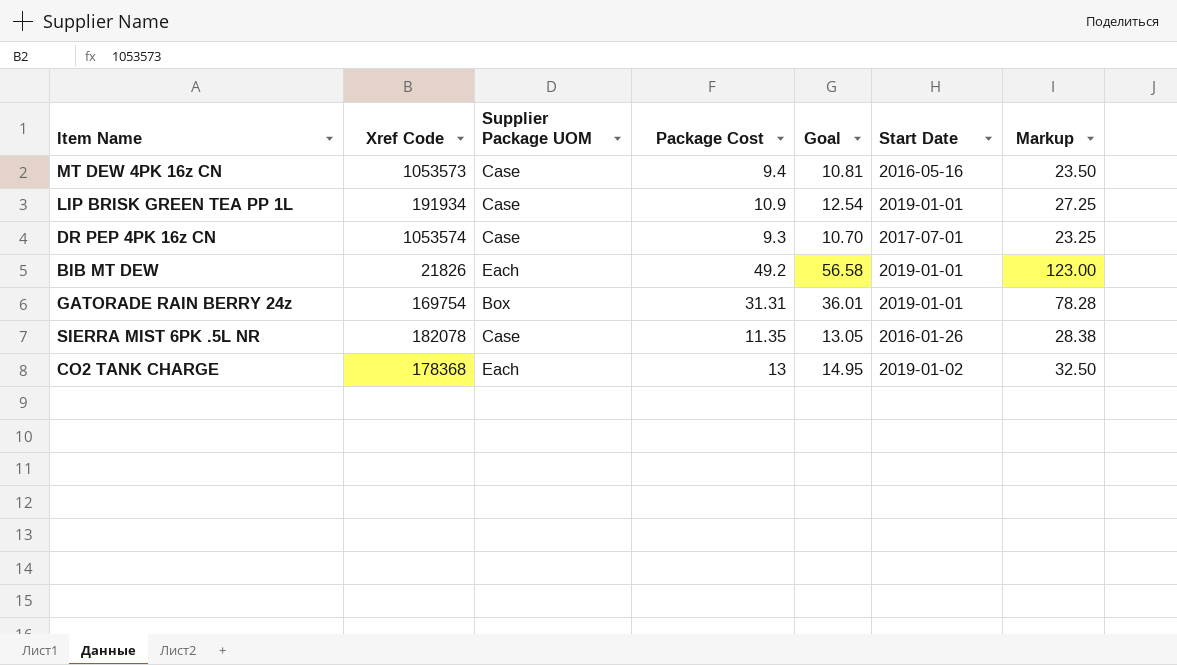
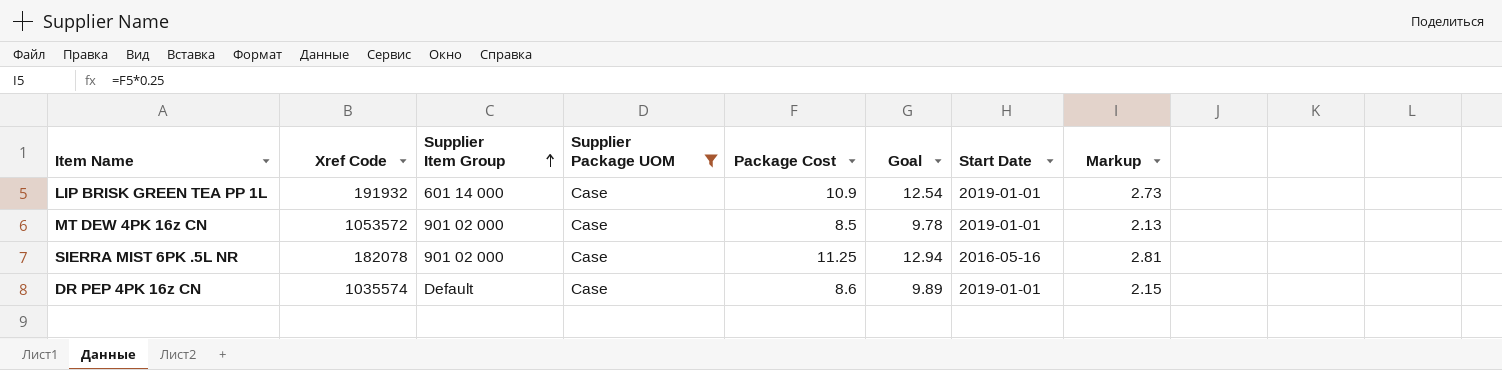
filter: none -> Supplier Package UOM = Case
row order: none -> Supplier Item Group ascending
column Supplier Item Group | position: none -> 3
column Markup | formula: [Package Cost] * 2.5 -> [Package Cost] * 0.25
LIP BRISK GREEN TEA PP 1L | Xref Code: 191934 -> 191932
MT DEW 4PK 16z CN | Xref Code: 1053573 -> 1053572
MT DEW 4PK 16z CN | Package Cost: 9.4 -> 8.5
MT DEW 4PK 16z CN | Goal: 10.81 -> 9.78
MT DEW 4PK 16z CN | Start Date: 2016-05-16 -> 2019-01-01
SIERRA MIST 6PK .5L NR | Package Cost: 11.35 -> 11.25
SIERRA MIST 6PK .5L NR | Goal: 13.05 -> 12.94
SIERRA MIST 6PK .5L NR | Start Date: 2016-01-26 -> 2016-05-16
DR PEP 4PK 16z CN | Xref Code: 1053574 -> 1035574
DR PEP 4PK 16z CN | Package Cost: 9.3 -> 8.6
DR PEP 4PK 16z CN | Goal: 10.70 -> 9.89
DR PEP 4PK 16z CN | Start Date: 2017-07-01 -> 2019-01-01

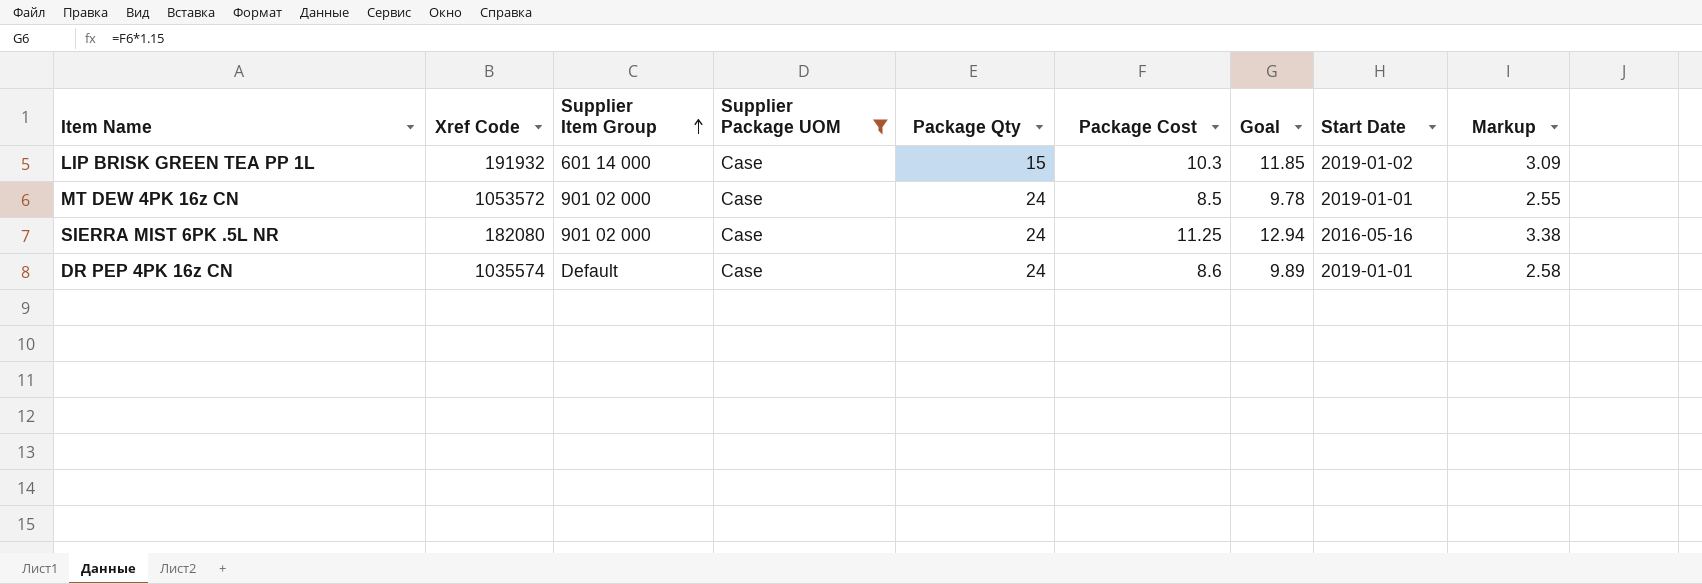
column Package Qty | position: none -> 5
column Markup | formula: [Package Cost] * 0.25 -> [Package Cost] * 0.3
LIP BRISK GREEN TEA PP 1L | Package Cost: 10.9 -> 10.3
LIP BRISK GREEN TEA PP 1L | Goal: 12.54 -> 11.85
LIP BRISK GREEN TEA PP 1L | Start Date: 2019-01-01 -> 2019-01-02
SIERRA MIST 6PK .5L NR | Xref Code: 182078 -> 182080

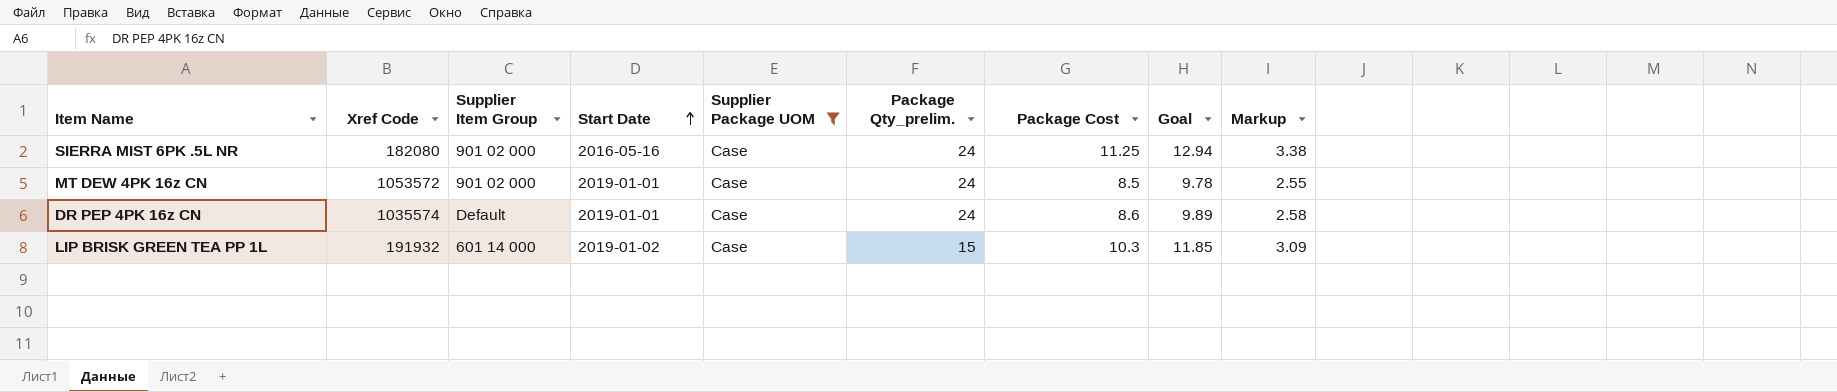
row order: Supplier Item Group ascending -> Start Date ascending
column Start Date | position: 8 -> 4
column name: Package Qty -> Package Qty_prelim.

